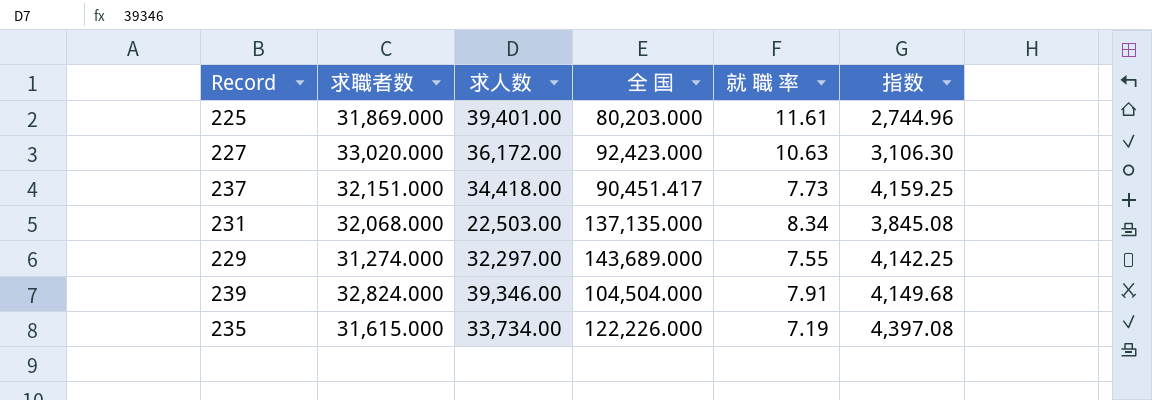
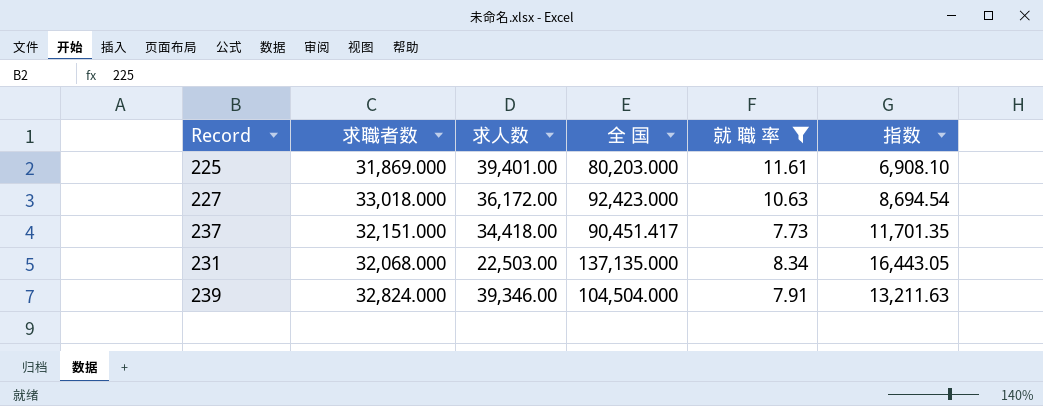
filter: none -> 就 職 率 >= 7.73
column 指数 | formula: [求職者数] / [就 職 率] -> [全 国] / [就 職 率]
227 | 求職者数: 33,020.000 -> 33,018.000

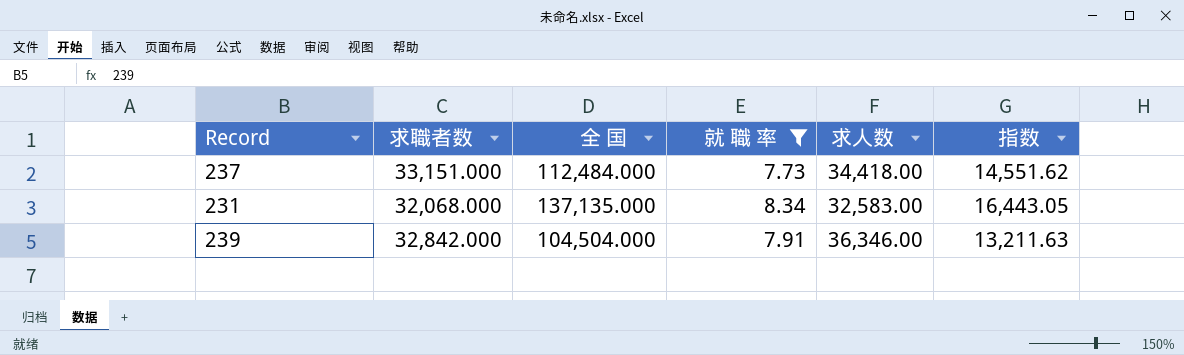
column 求人数 | position: 3 -> 5
row 225: 31,869.000 | 39,401.00 | 80,203.000 | 11.61 | 6,908.10 -> none
row 227: 33,018.000 | 36,172.00 | 92,423.000 | 10.63 | 8,694.54 -> none
237 | 求職者数: 32,151.000 -> 33,151.000
237 | 全 国: 90,451.417 -> 112,484.000
237 | 指数: 11,701.35 -> 14,551.62
231 | 求人数: 22,503.00 -> 32,583.00
239 | 求職者数: 32,824.000 -> 32,842.000
239 | 求人数: 39,346.00 -> 36,346.00

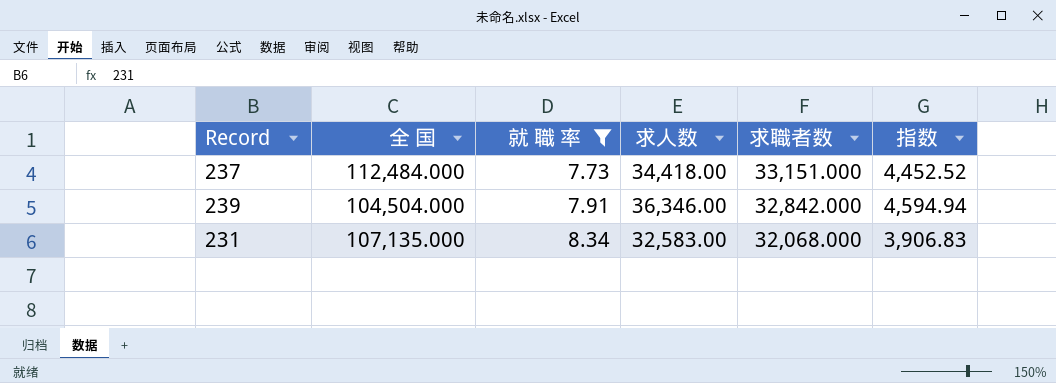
row order: none -> 就 職 率 ascending
column 求職者数 | position: 2 -> 5
column 指数 | formula: [全 国] / [就 職 率] -> [求人数] / [就 職 率]
231 | 全 国: 137,135.000 -> 107,135.000

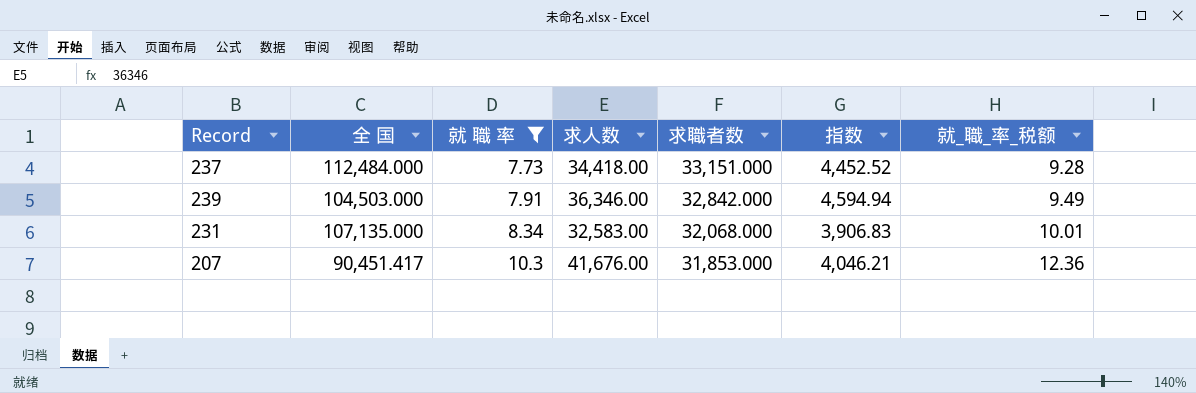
column 就_職_率_税额 | formula: none -> [就 職 率] * 1.2
239 | 全 国: 104,504.000 -> 104,503.000
row 207: none -> 90,451.417 | 10.3 | 41,676.00 | 31,853.000 | 4,046.21 | 12.36

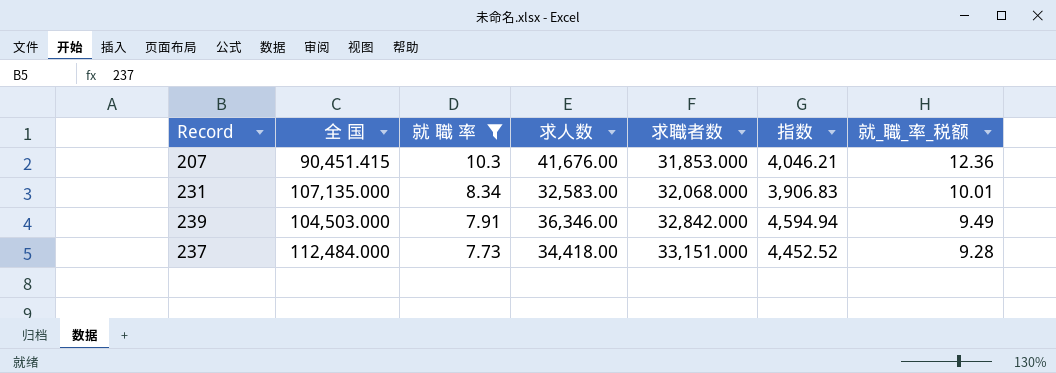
row order: 就 職 率 ascending -> 就 職 率 descending
207 | 全 国: 90,451.417 -> 90,451.415

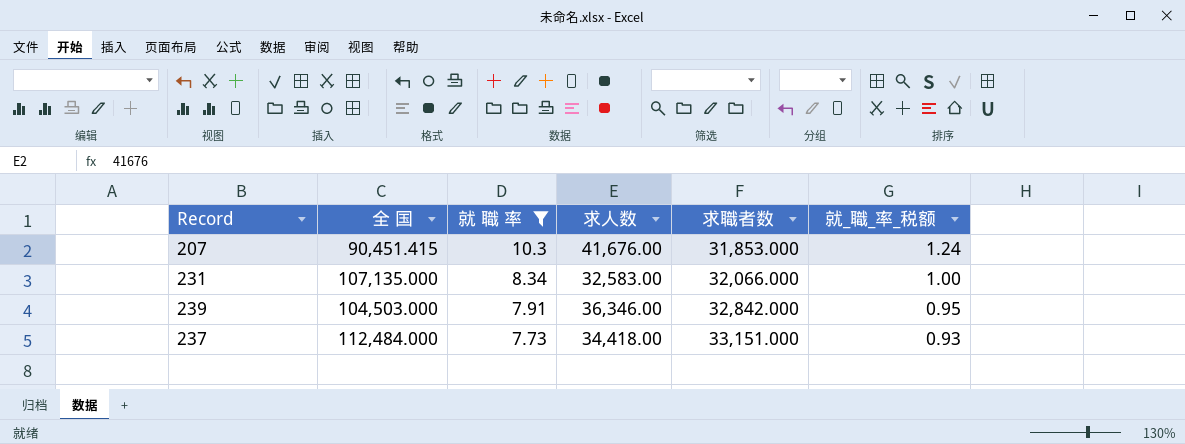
column 指数 | formula: [求人数] / [就 職 率] -> none
column 就_職_率_税额 | formula: [就 職 率] * 1.2 -> [就 職 率] * 0.12
231 | 求職者数: 32,068.000 -> 32,066.000

